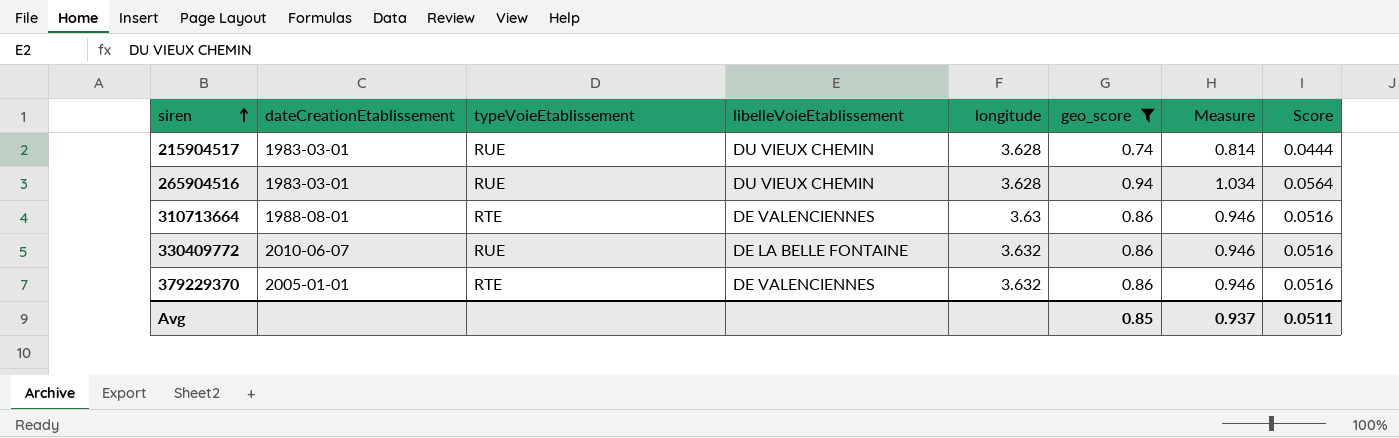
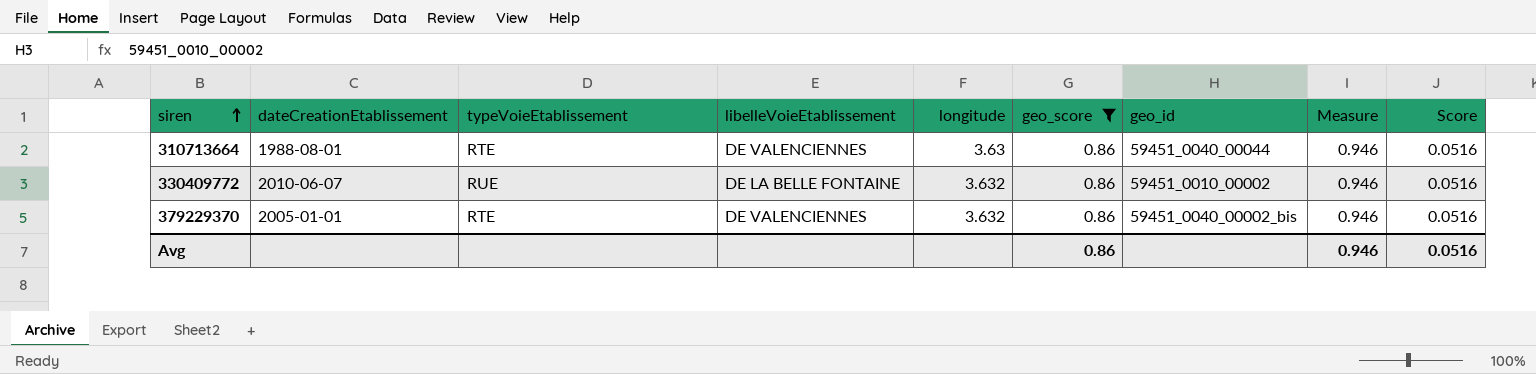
column geo_id | position: none -> 7
row 215904517: 1983-03-01 | RUE | DU VIEUX CHEMIN | 3.628 | 0.74 | 0.814 | 0.0444 -> none
row 265904516: 1983-03-01 | RUE | DU VIEUX CHEMIN | 3.628 | 0.94 | 1.034 | 0.0564 -> none
Avg | geo_score: 0.85 -> 0.86
Avg | Measure: 0.937 -> 0.946
Avg | Score: 0.0511 -> 0.0516

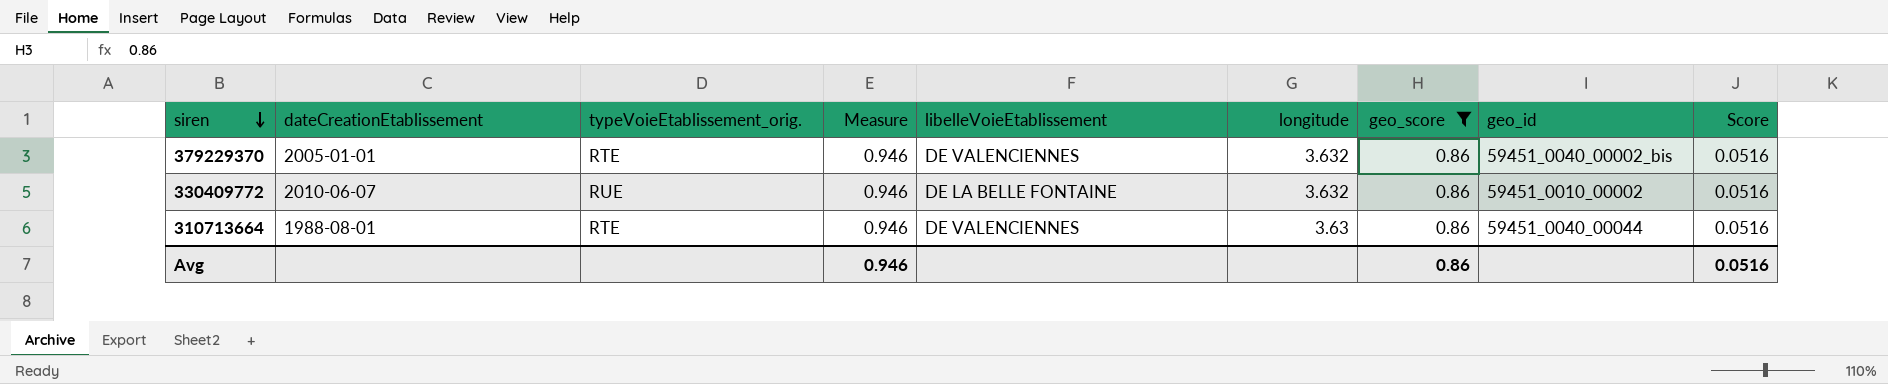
row order: siren ascending -> siren descending
column name: typeVoieEtablissement -> typeVoieEtablissement_orig.
column Measure | position: 8 -> 4

